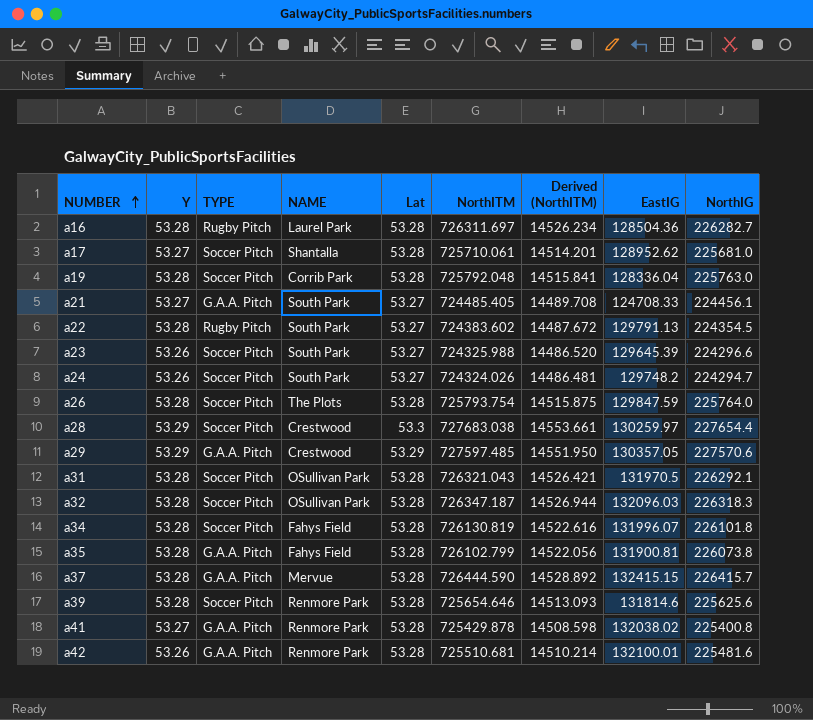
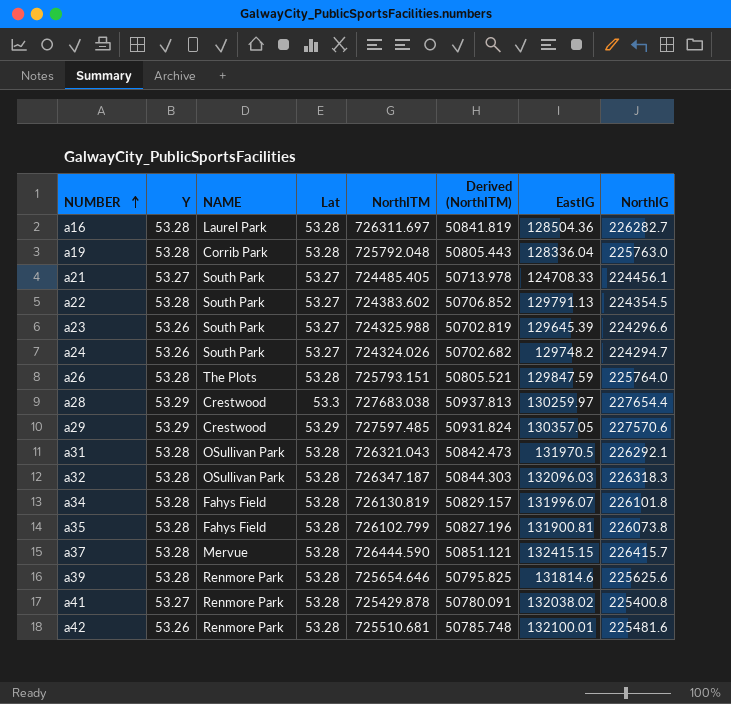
column TYPE | position: 3 -> none
column Derived (NorthITM) | formula: [NorthITM] * 0.02 -> [NorthITM] * 0.07
row a17: 53.27 | Soccer Pitch | Shantalla | 53.28 | 725710.061 | 14514.201 | 128952.62 | 225681.0 -> none
a26 | NorthITM: 725793.754 -> 725793.151

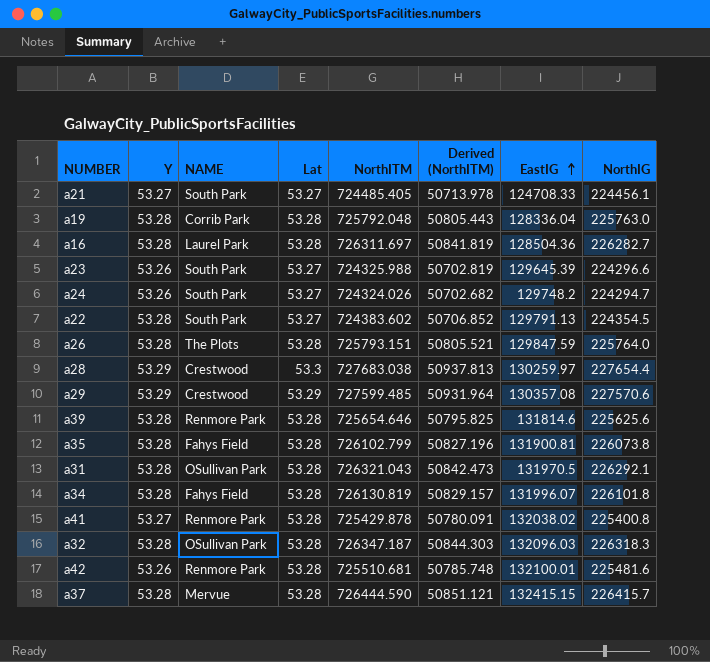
row order: NUMBER ascending -> EastIG ascending
a29 | NorthITM: 727597.485 -> 727599.485
a29 | Derived (NorthITM): 50931.824 -> 50931.964
a29 | EastIG: 130357.05 -> 130357.08

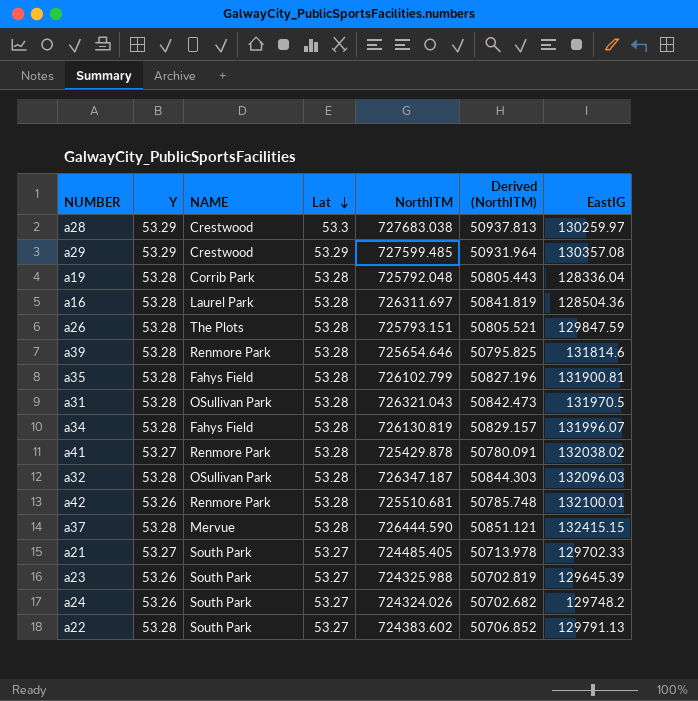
row order: EastIG ascending -> Lat descending
column NorthIG | position: 8 -> none
a21 | EastIG: 124708.33 -> 129702.33

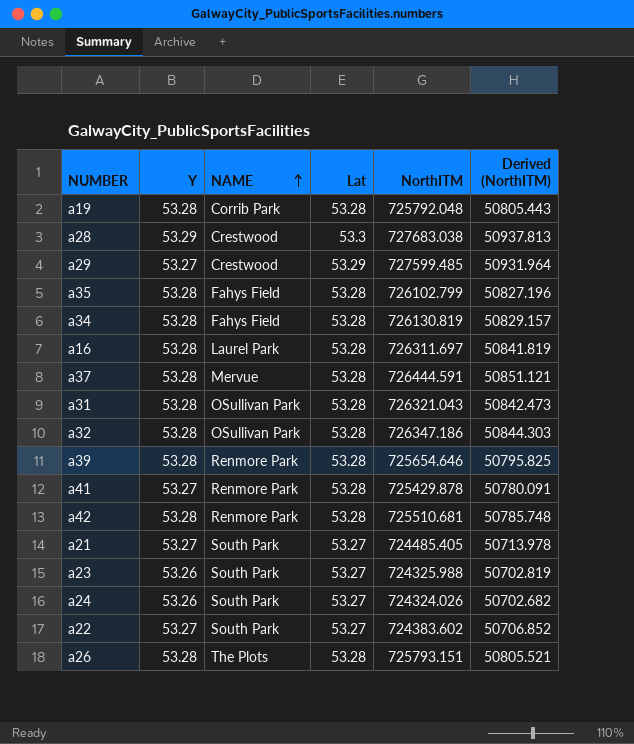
row order: Lat descending -> NAME ascending
column EastIG | position: 7 -> none
a29 | Y: 53.29 -> 53.27
a37 | NorthITM: 726444.590 -> 726444.591
a32 | NorthITM: 726347.187 -> 726347.186
a42 | Y: 53.26 -> 53.28
a22 | Y: 53.28 -> 53.27

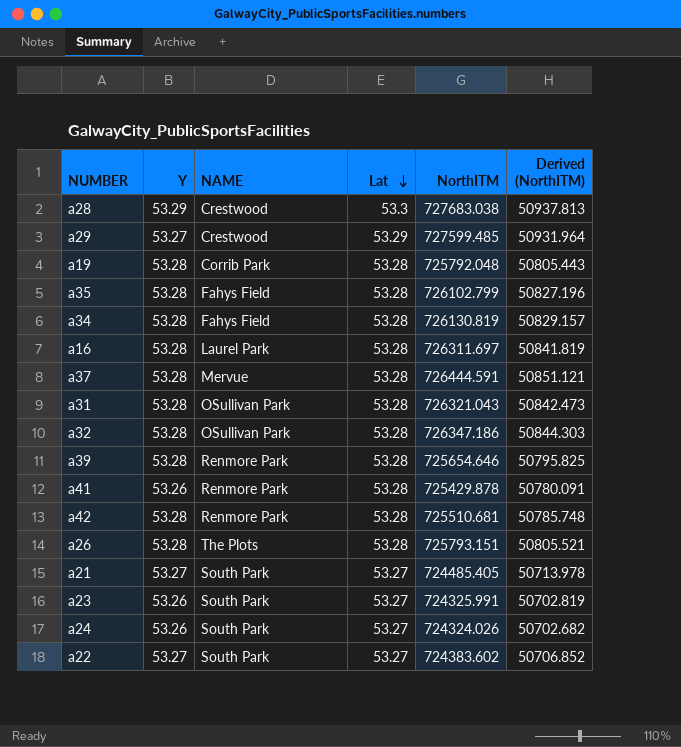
row order: NAME ascending -> Lat descending
a41 | Y: 53.27 -> 53.26
a23 | NorthITM: 724325.988 -> 724325.991

